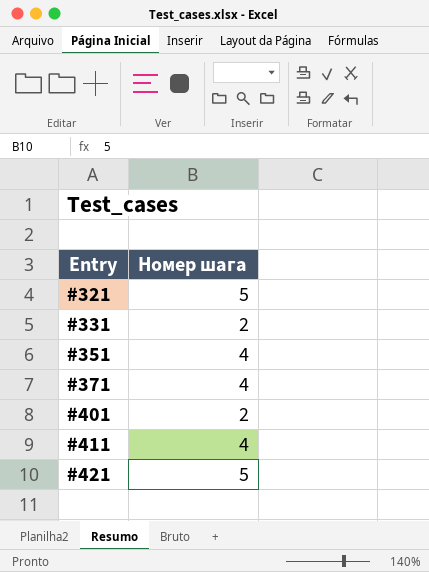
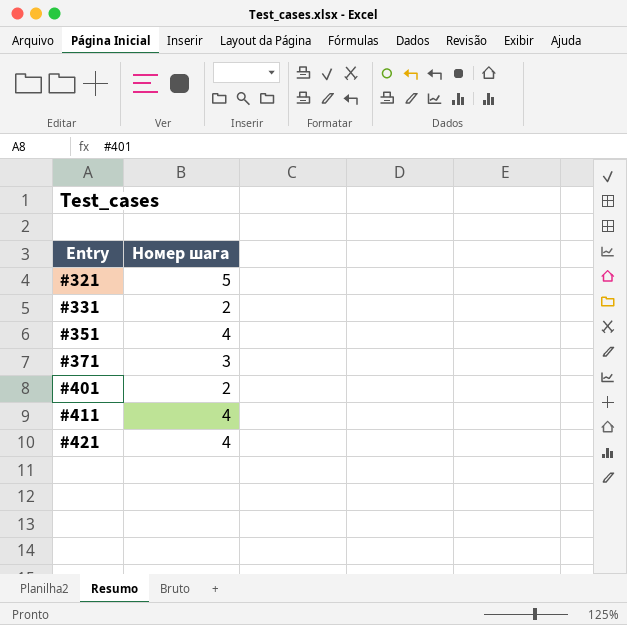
#371 | Номер шага: 4 -> 3
#421 | Номер шага: 5 -> 4

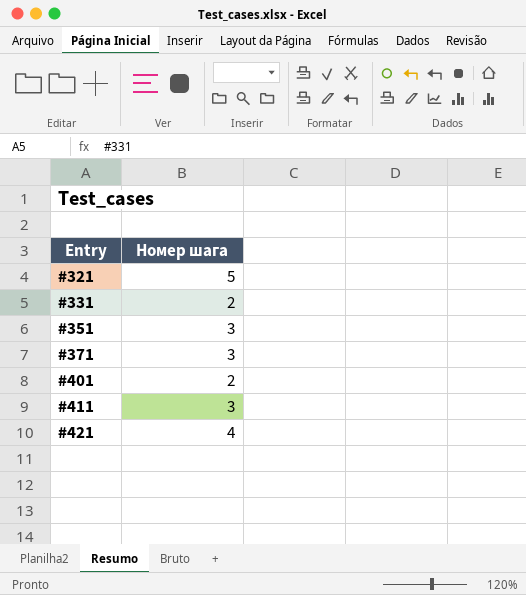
#351 | Номер шага: 4 -> 3
#411 | Номер шага: 4 -> 3

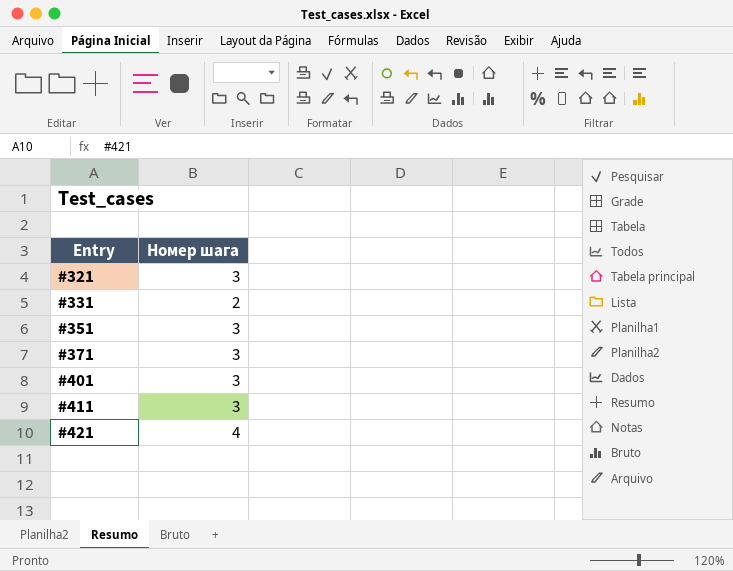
#321 | Номер шага: 5 -> 3
#401 | Номер шага: 2 -> 3

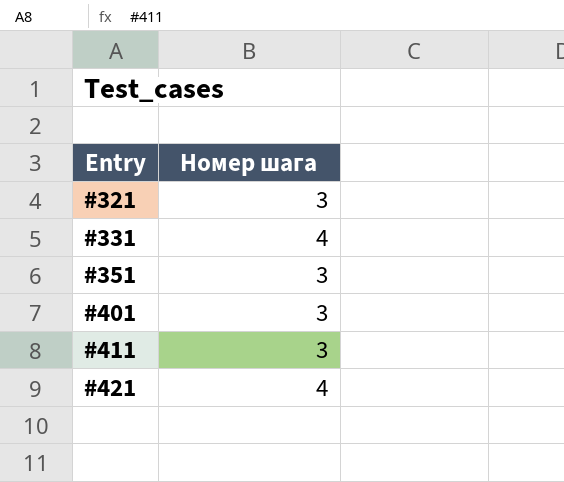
row #371: 3 -> none
#331 | Номер шага: 2 -> 4

